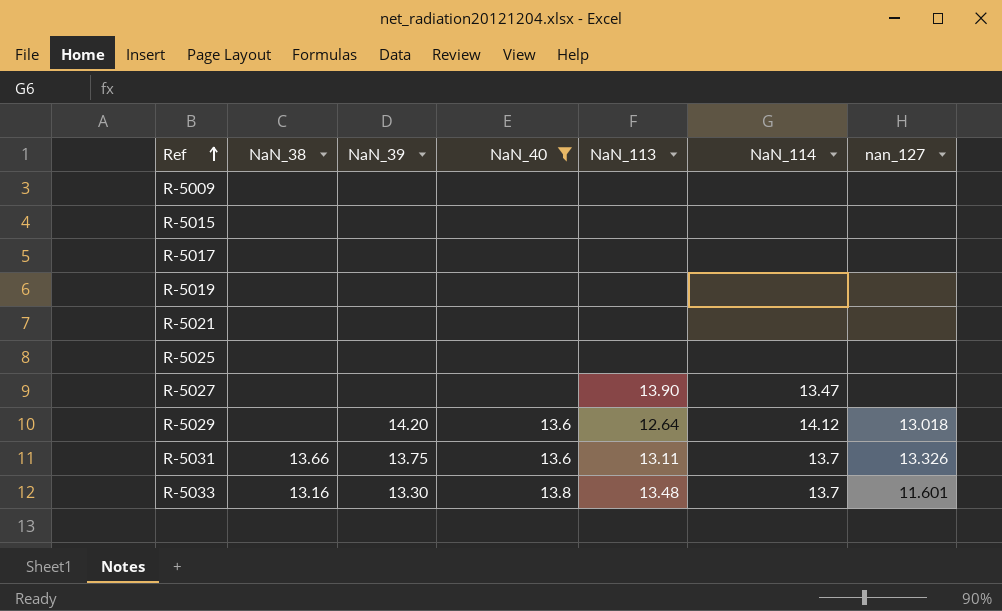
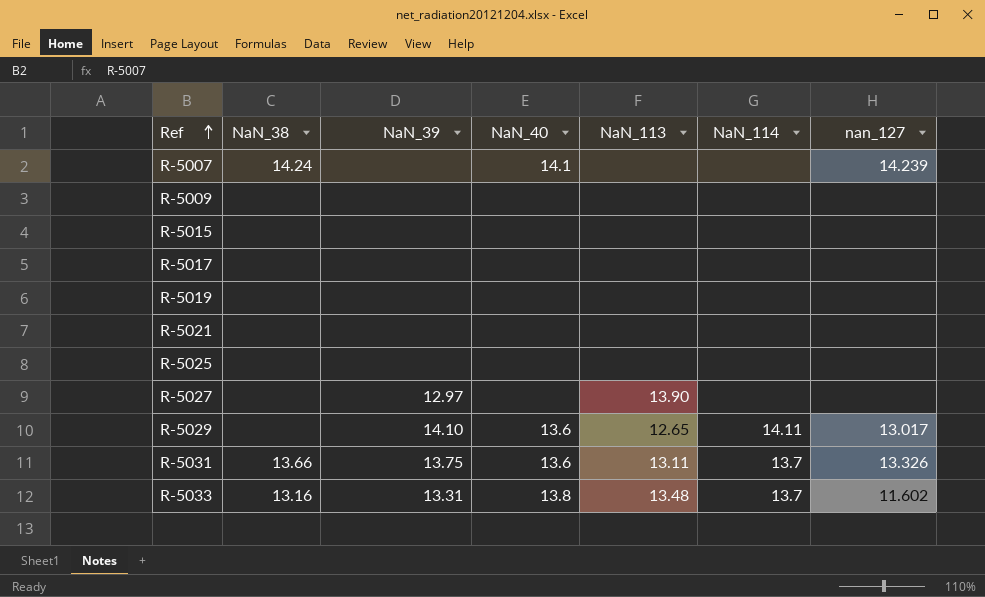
filter: NaN_40 != 14.1 -> none
R-5027 | NaN_39: none -> 12.97
R-5027 | NaN_114: 13.47 -> none
R-5029 | NaN_39: 14.20 -> 14.10
R-5029 | NaN_113: 12.64 -> 12.65
R-5029 | NaN_114: 14.12 -> 14.11
R-5029 | nan_127: 13.018 -> 13.017
R-5033 | NaN_39: 13.30 -> 13.31
R-5033 | nan_127: 11.601 -> 11.602

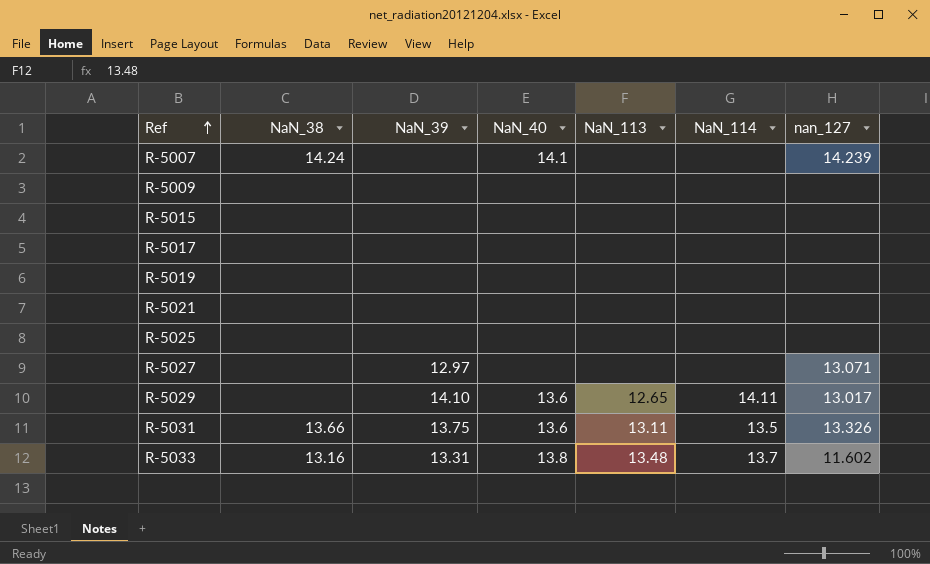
R-5027 | NaN_113: 13.90 -> none
R-5027 | nan_127: none -> 13.071
R-5031 | NaN_114: 13.7 -> 13.5

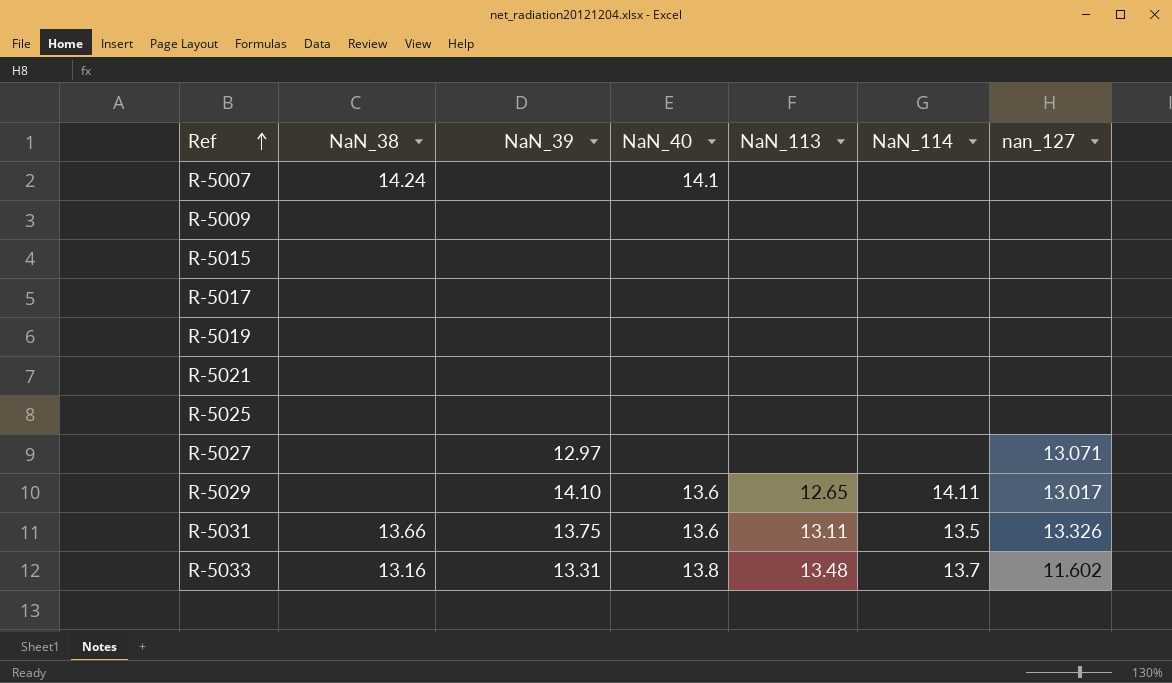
R-5007 | nan_127: 14.239 -> none

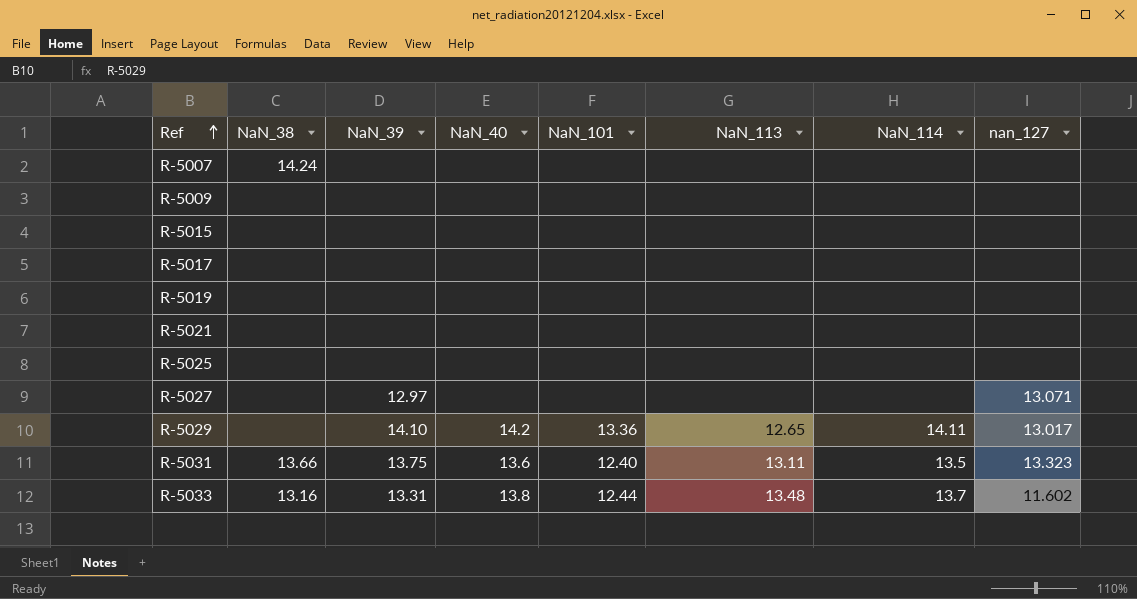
column NaN_101 | position: none -> 5
R-5007 | NaN_40: 14.1 -> none
R-5029 | NaN_40: 13.6 -> 14.2
R-5031 | nan_127: 13.326 -> 13.323

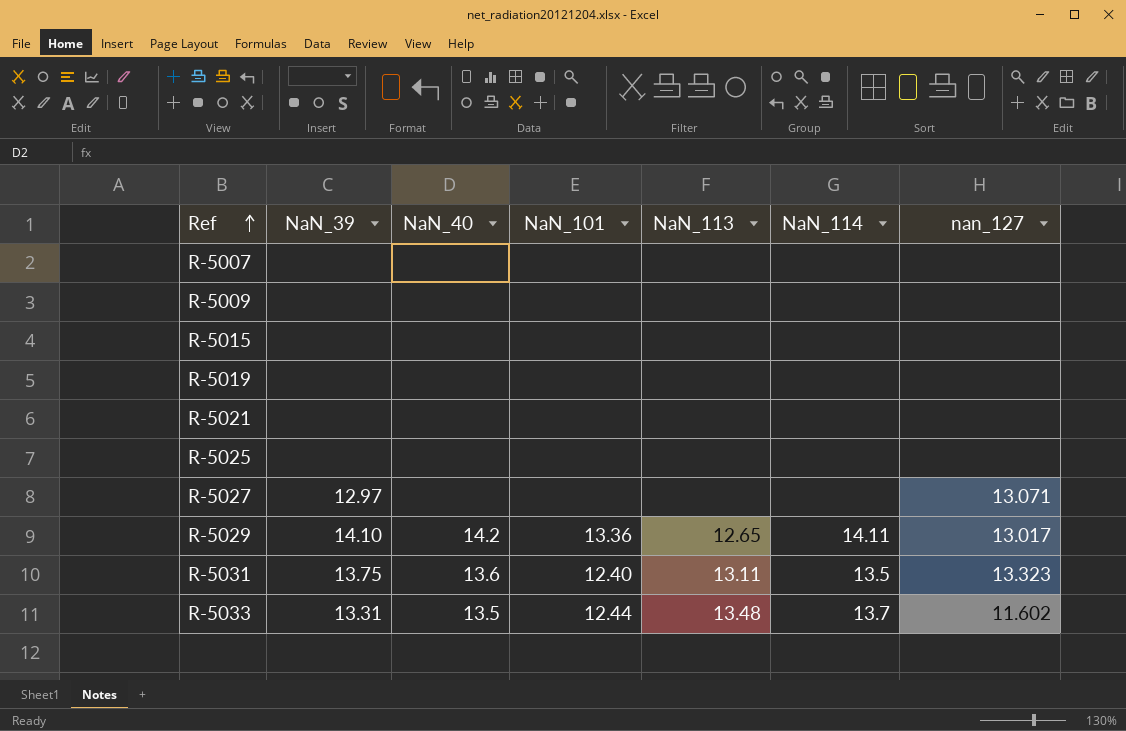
column NaN_38 | position: 2 -> none
row R-5017: none | none | none | none | none | none | none -> none
R-5033 | NaN_40: 13.8 -> 13.5

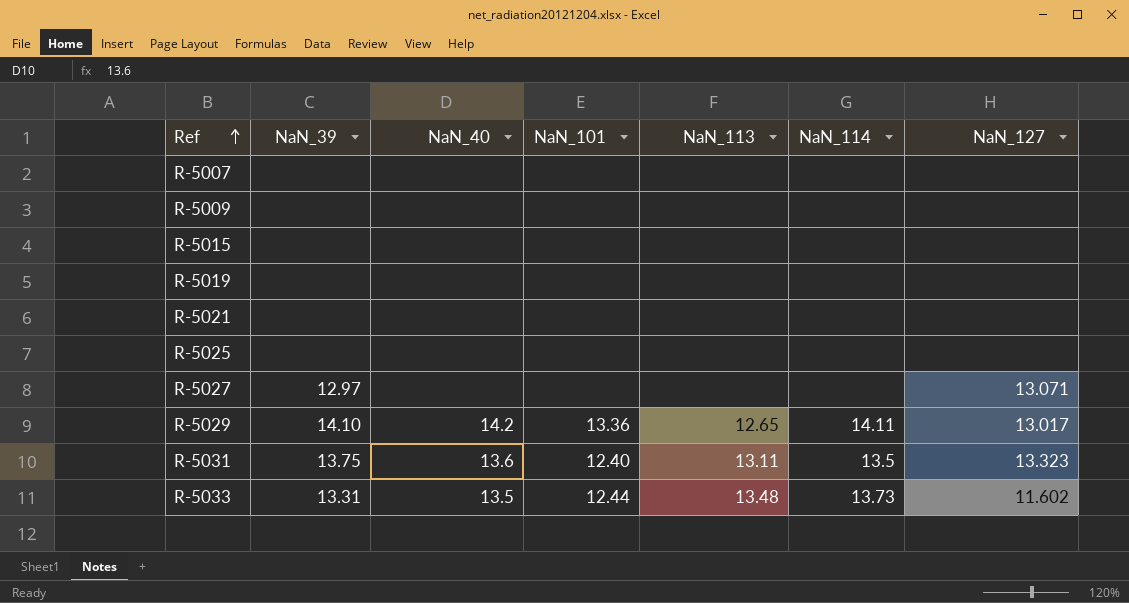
column name: nan_127 -> NaN_127
R-5033 | NaN_114: 13.7 -> 13.73

